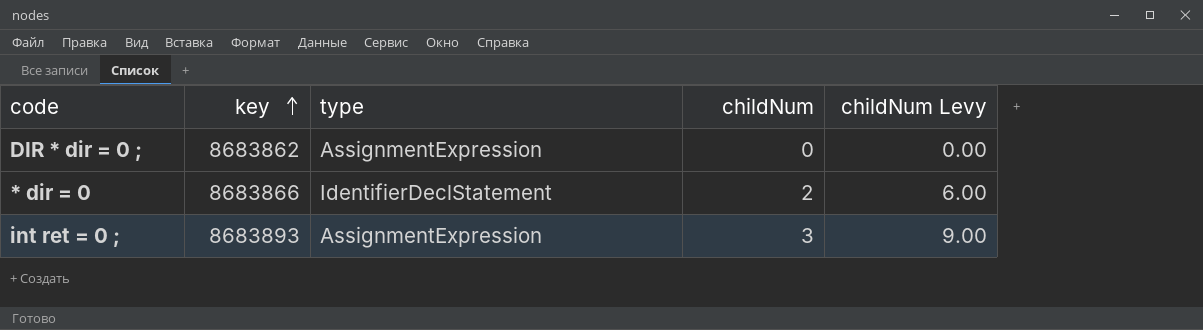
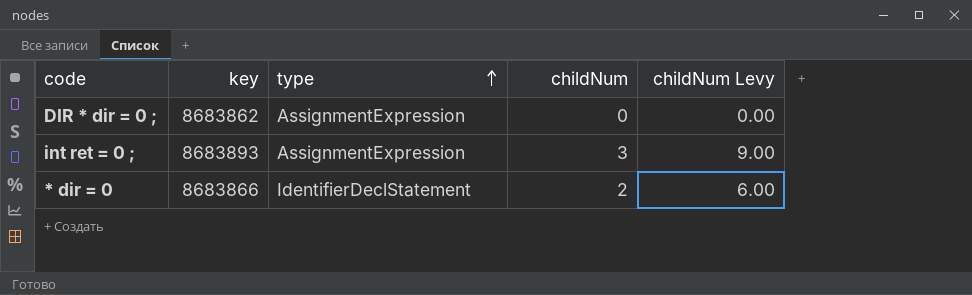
row order: key ascending -> type ascending

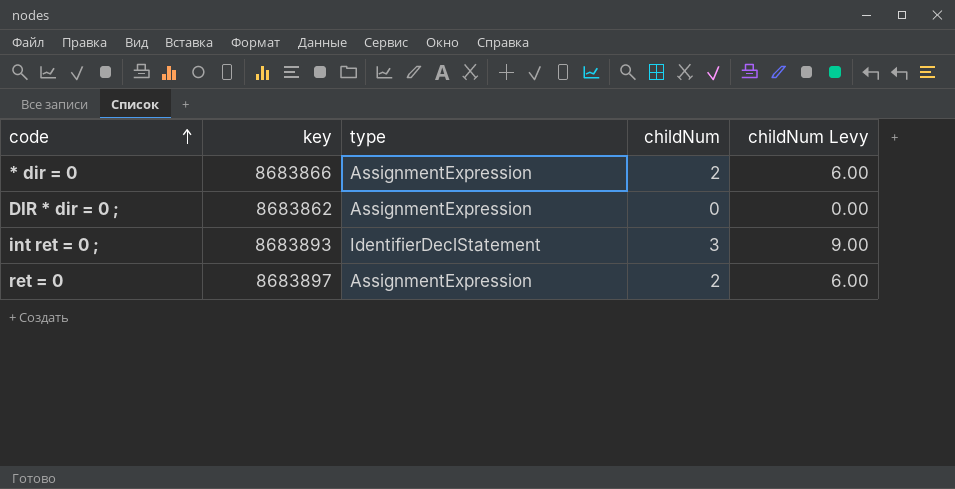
row order: type ascending -> code ascending
* dir = 0 | type: IdentifierDeclStatement -> AssignmentExpression
int ret = 0 ; | type: AssignmentExpression -> IdentifierDeclStatement
row ret = 0: none -> 8683897 | AssignmentExpression | 2 | 6.00

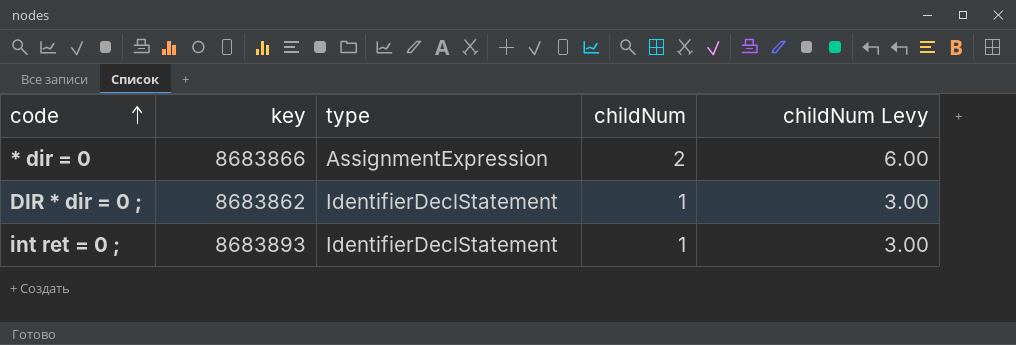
row ret = 0: 8683897 | AssignmentExpression | 2 | 6.00 -> none
DIR * dir = 0 ; | type: AssignmentExpression -> IdentifierDeclStatement
DIR * dir = 0 ; | childNum: 0 -> 1
DIR * dir = 0 ; | childNum Levy: 0.00 -> 3.00
int ret = 0 ; | childNum: 3 -> 1
int ret = 0 ; | childNum Levy: 9.00 -> 3.00

